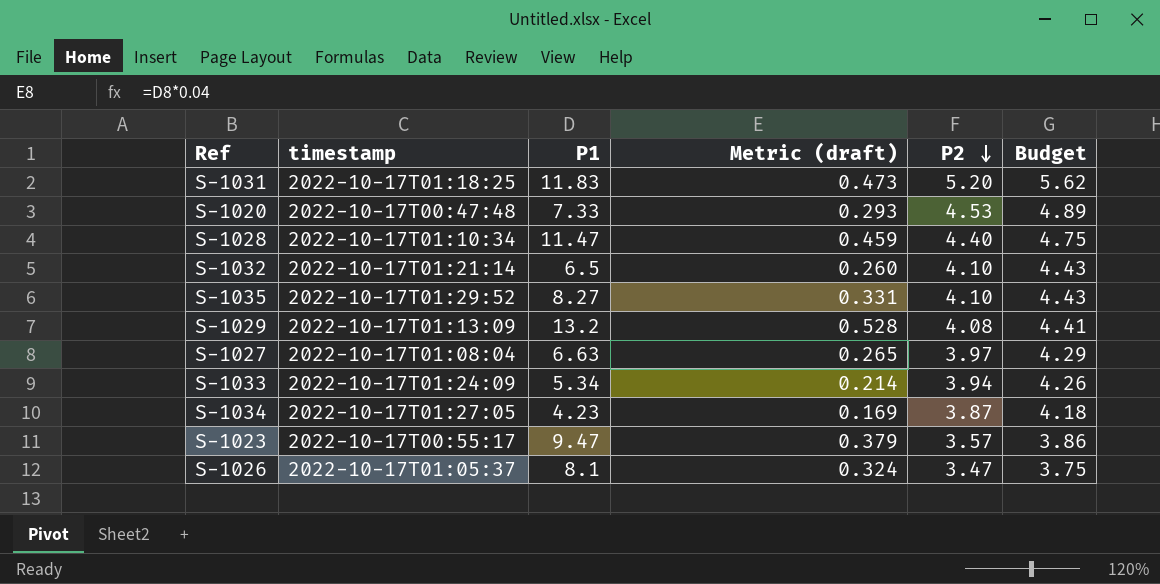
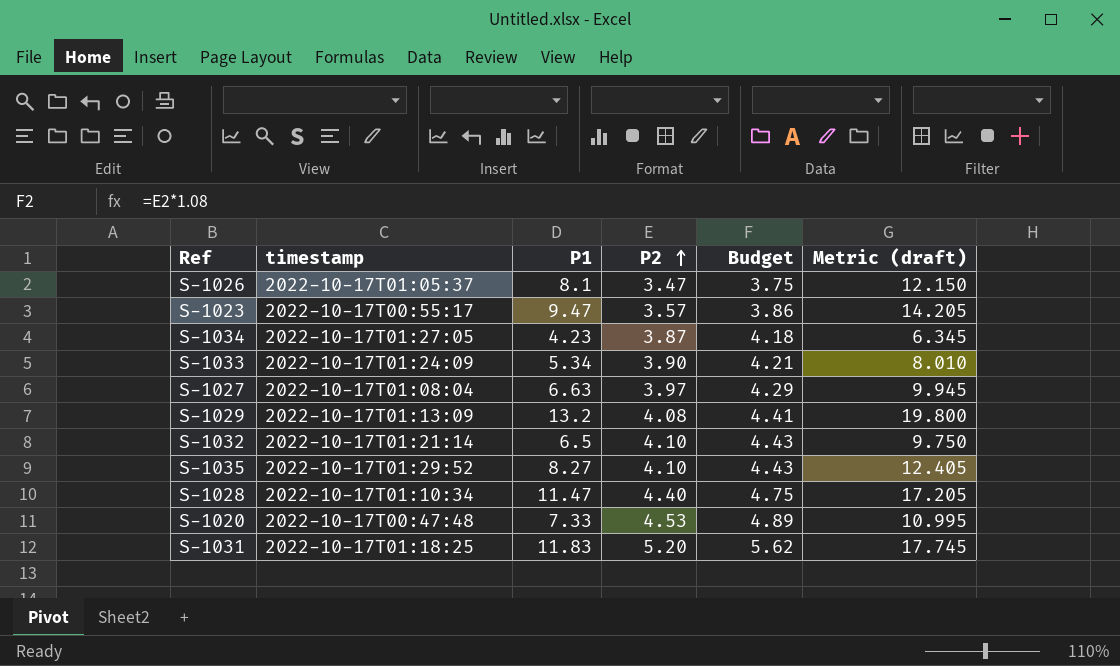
row order: P2 descending -> P2 ascending
column Metric (draft) | formula: [P1] * 0.04 -> [P1] * 1.5
column Metric (draft) | position: 4 -> 6
S-1033 | P2: 3.94 -> 3.90
S-1033 | Budget: 4.26 -> 4.21

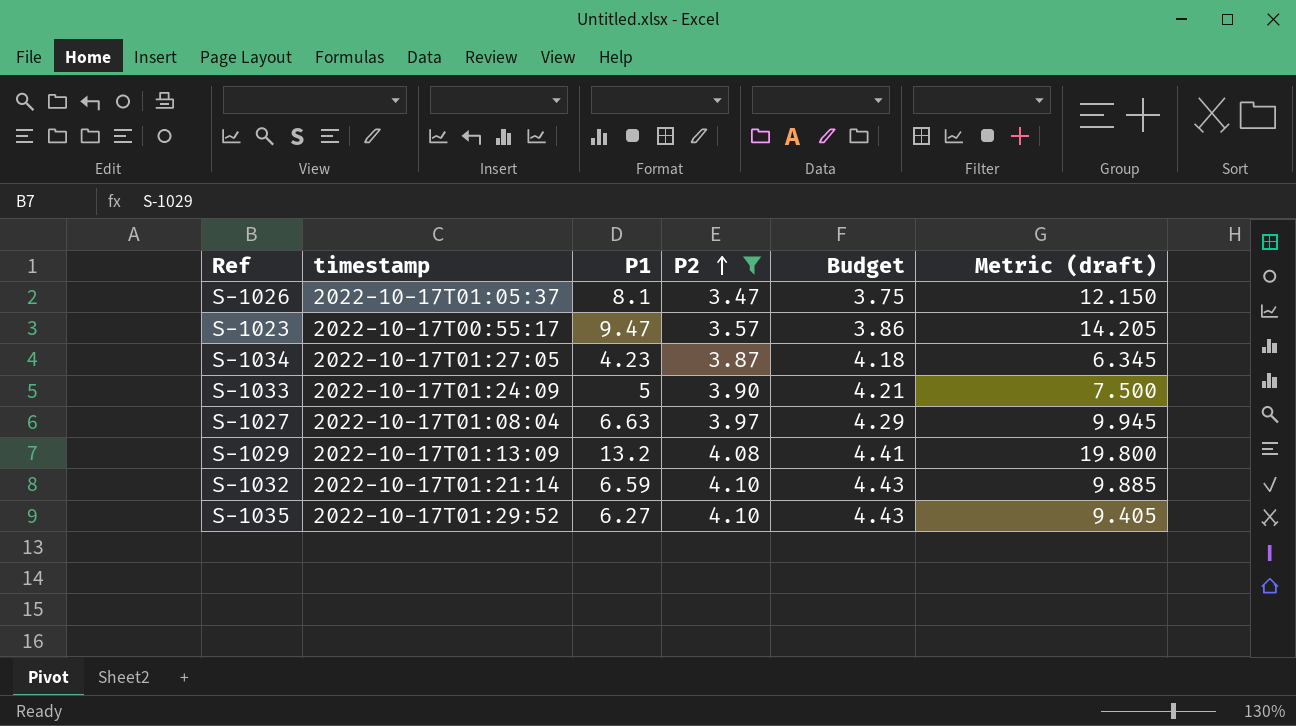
filter: none -> P2 <= 4.10
S-1033 | P1: 5.34 -> 5
S-1033 | Metric (draft): 8.010 -> 7.500
S-1032 | P1: 6.5 -> 6.59
S-1032 | Metric (draft): 9.750 -> 9.885
S-1035 | P1: 8.27 -> 6.27
S-1035 | Metric (draft): 12.405 -> 9.405

